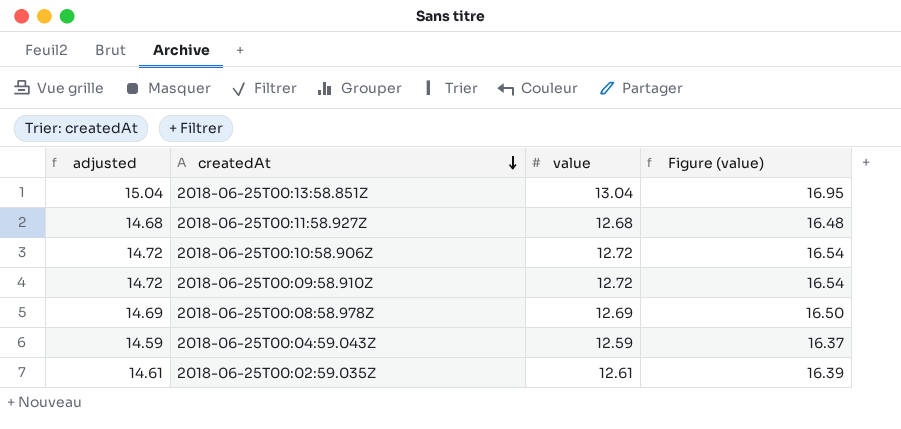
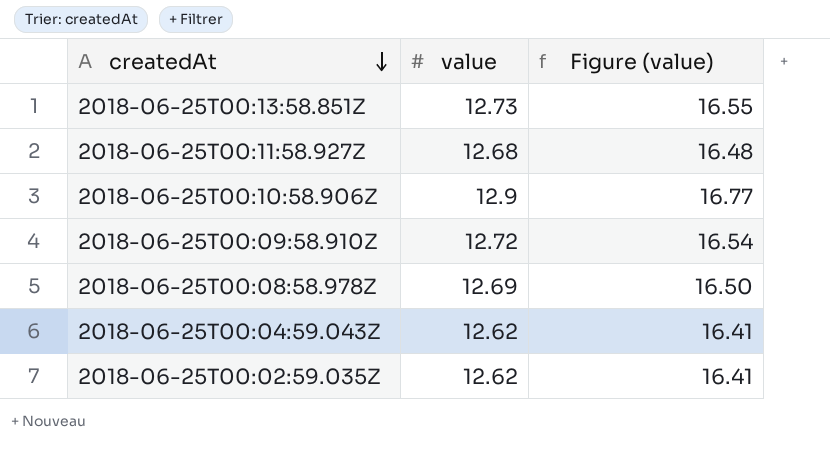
column adjusted | formula: [value] + 2 -> none
2018-06-25T00:13:58.851Z | value: 13.04 -> 12.73
2018-06-25T00:13:58.851Z | Figure (value): 16.95 -> 16.55
2018-06-25T00:10:58.906Z | value: 12.72 -> 12.9
2018-06-25T00:10:58.906Z | Figure (value): 16.54 -> 16.77
2018-06-25T00:04:59.043Z | value: 12.59 -> 12.62
2018-06-25T00:04:59.043Z | Figure (value): 16.37 -> 16.41
2018-06-25T00:02:59.035Z | value: 12.61 -> 12.62
2018-06-25T00:02:59.035Z | Figure (value): 16.39 -> 16.41

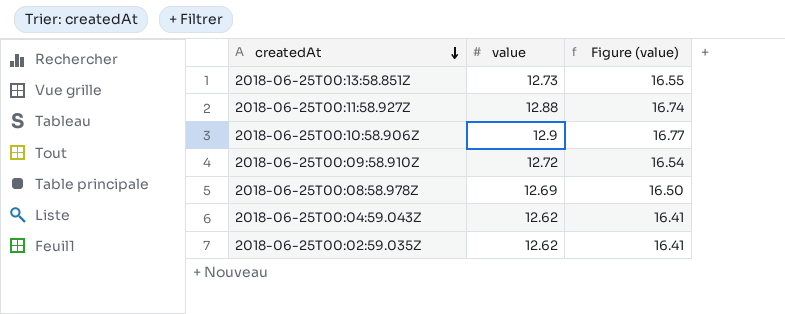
2018-06-25T00:11:58.927Z | value: 12.68 -> 12.88
2018-06-25T00:11:58.927Z | Figure (value): 16.48 -> 16.74

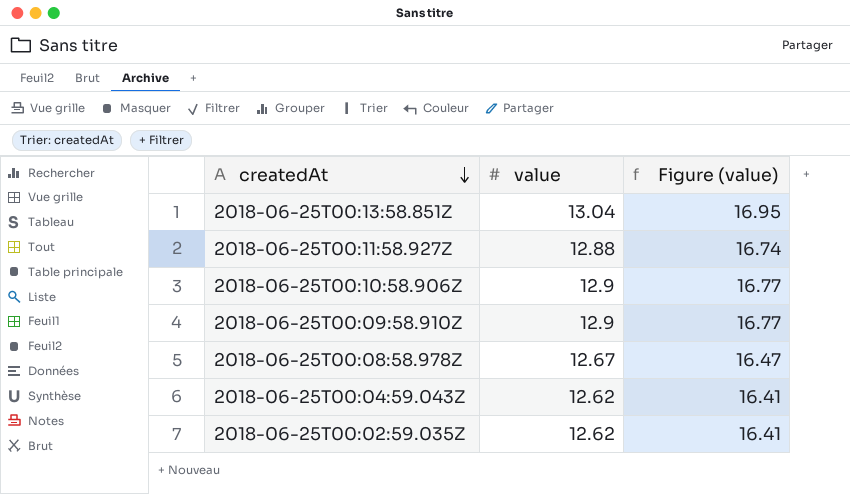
2018-06-25T00:13:58.851Z | value: 12.73 -> 13.04
2018-06-25T00:13:58.851Z | Figure (value): 16.55 -> 16.95
2018-06-25T00:09:58.910Z | value: 12.72 -> 12.9
2018-06-25T00:09:58.910Z | Figure (value): 16.54 -> 16.77
2018-06-25T00:08:58.978Z | value: 12.69 -> 12.67
2018-06-25T00:08:58.978Z | Figure (value): 16.50 -> 16.47

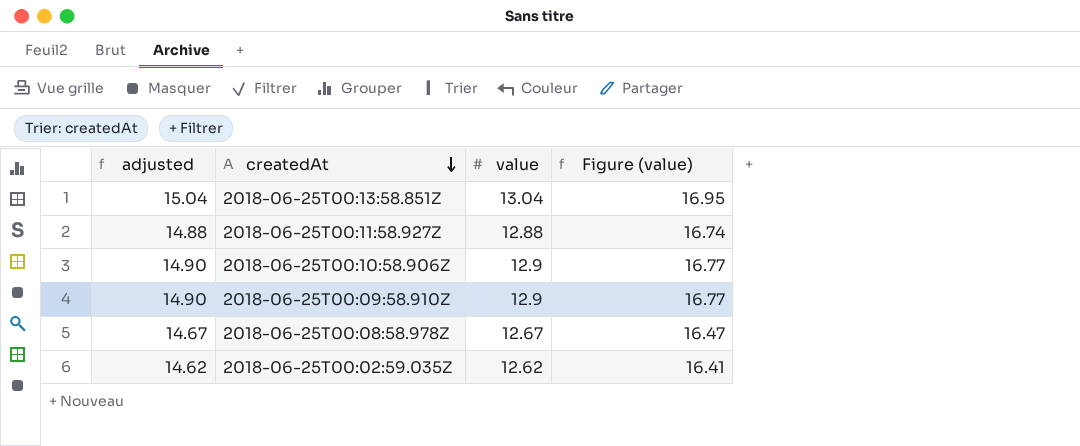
column adjusted | formula: none -> [value] + 2
row 2018-06-25T00:04:59.043Z: 12.62 | 16.41 -> none

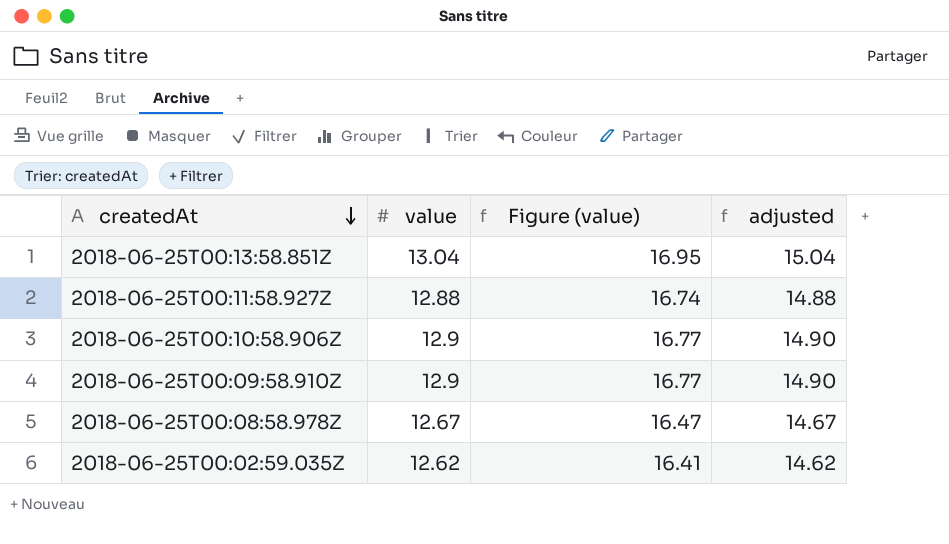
column adjusted | position: 1 -> 4

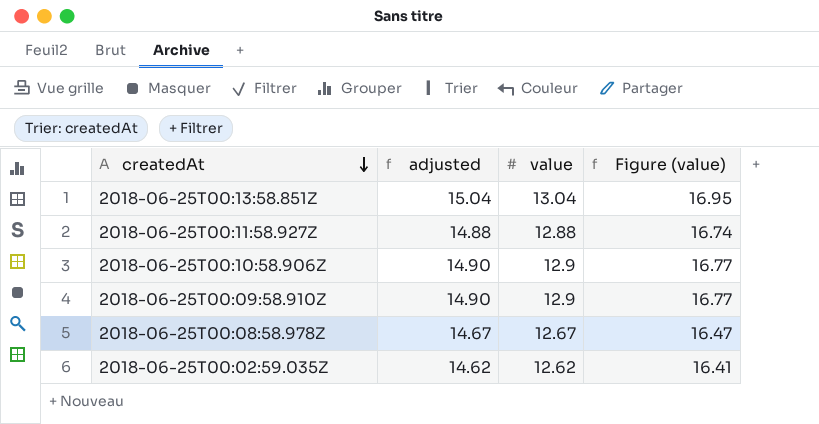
column adjusted | position: 4 -> 2

